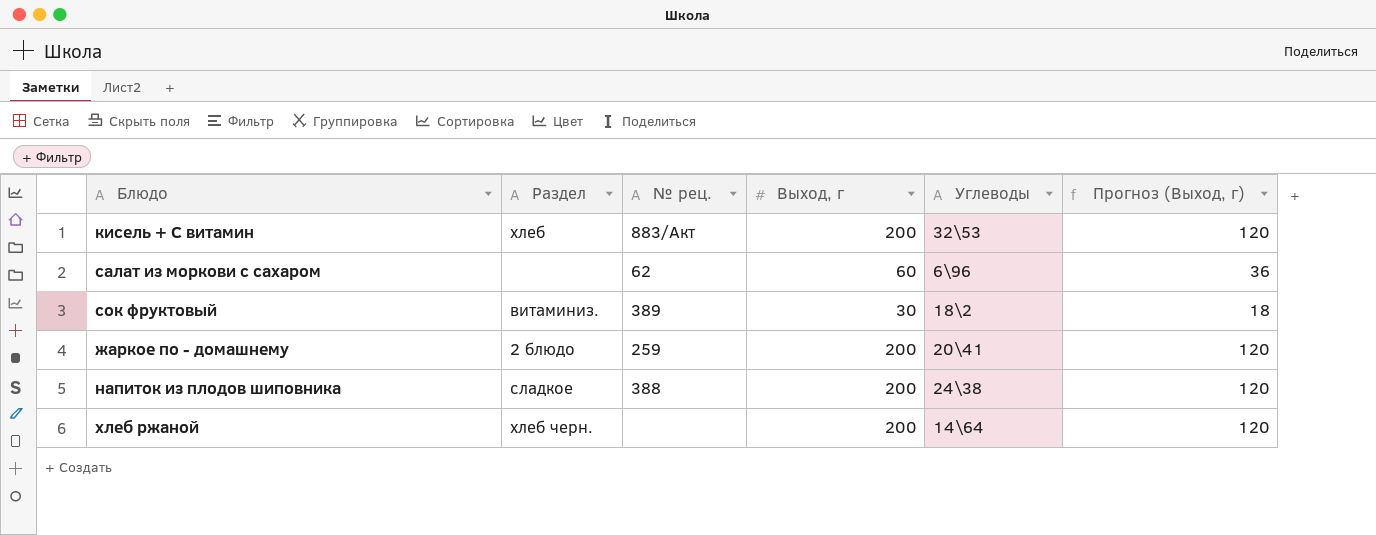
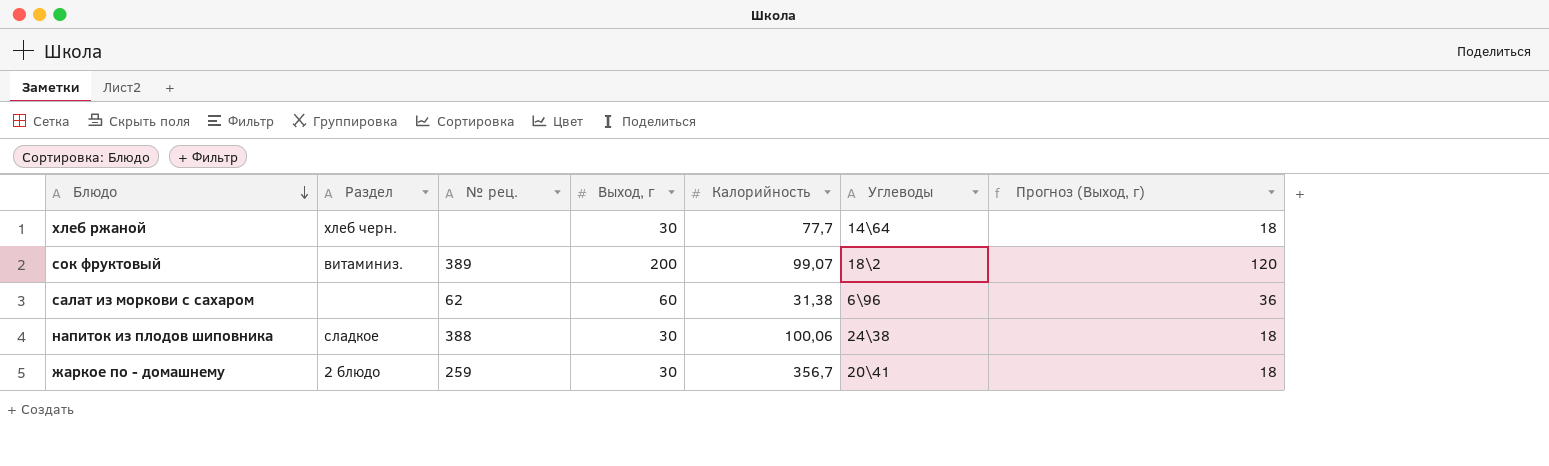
row order: none -> Блюдо descending
column Калорийность | position: none -> 5
row кисель + С витамин: хлеб | 883/Акт | 200 | 32\53 | 120 -> none
хлеб ржаной | Выход, г: 200 -> 30
хлеб ржаной | Прогноз (Выход, г): 120 -> 18
сок фруктовый | Выход, г: 30 -> 200
сок фруктовый | Прогноз (Выход, г): 18 -> 120
напиток из плодов шиповника | Выход, г: 200 -> 30
напиток из плодов шиповника | Прогноз (Выход, г): 120 -> 18
жаркое по - домашнему | Выход, г: 200 -> 30
жаркое по - домашнему | Прогноз (Выход, г): 120 -> 18

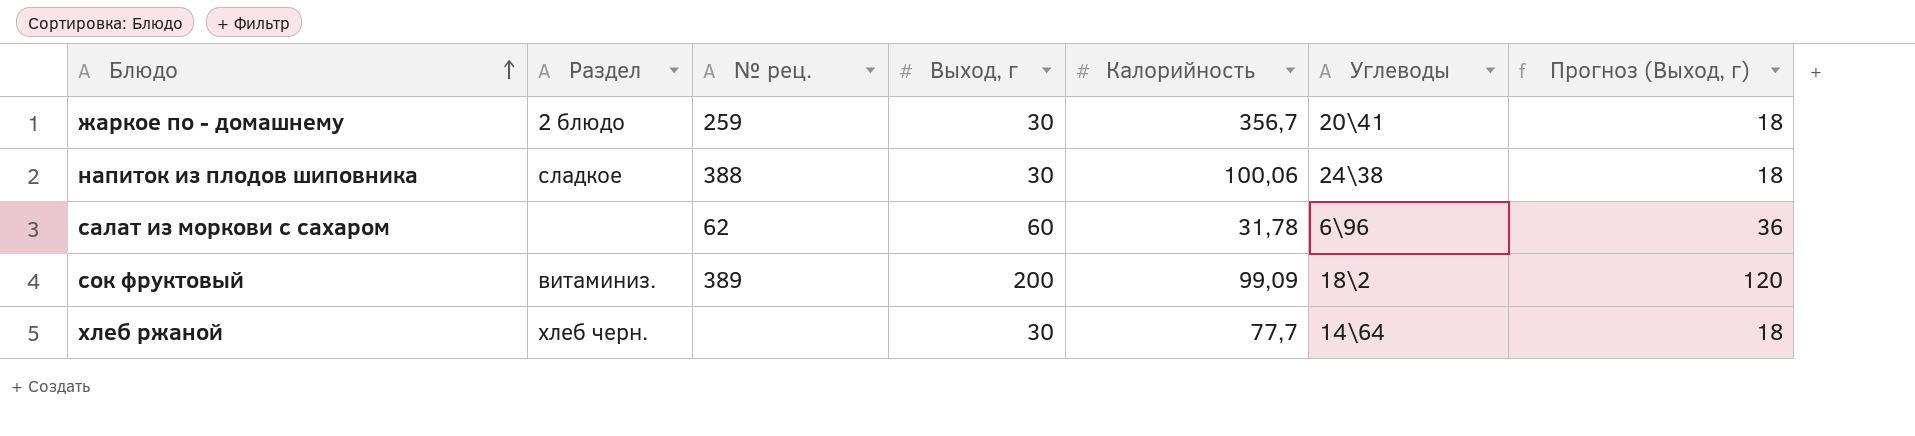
row order: Блюдо descending -> Блюдо ascending
салат из моркови с сахаром | Калорийность: 31,38 -> 31,78
сок фруктовый | Калорийность: 99,07 -> 99,09

